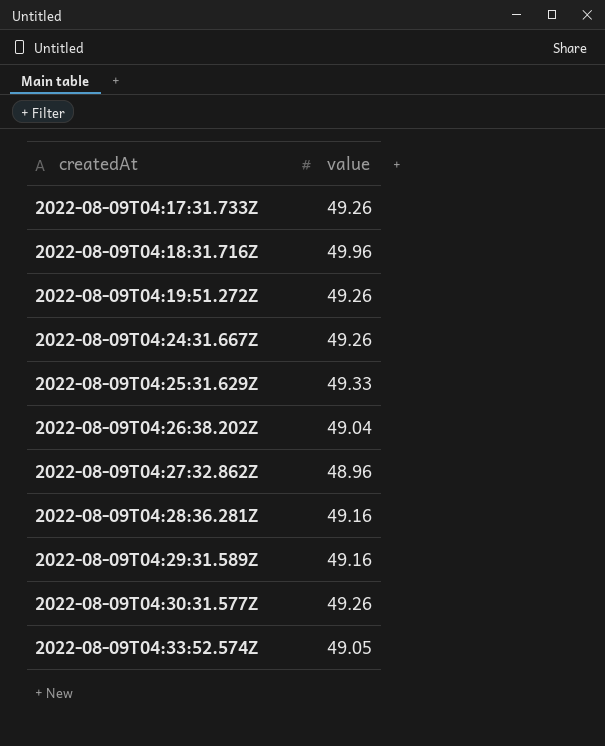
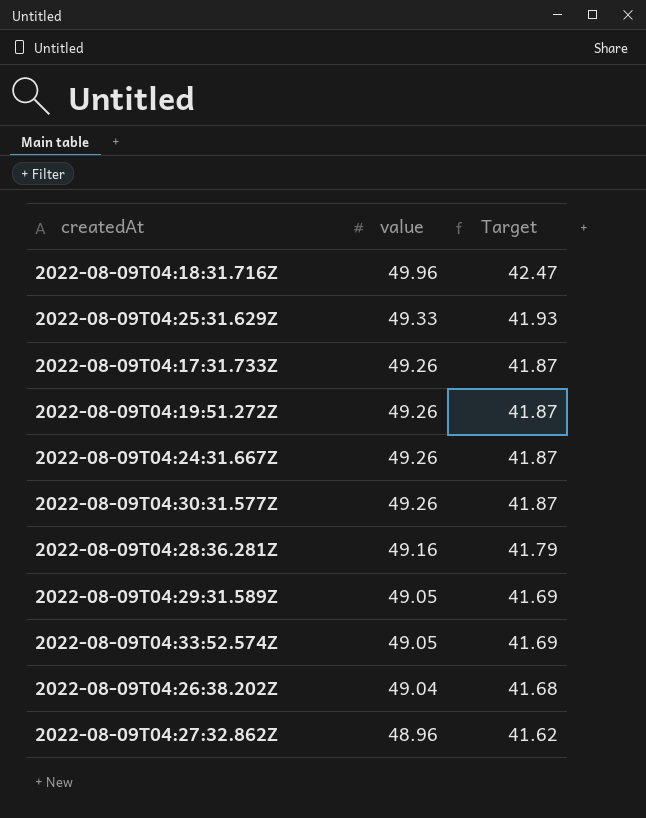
row order: createdAt ascending -> value descending
column Target | formula: none -> [value] * 0.85
2022-08-09T04:29:31.589Z | value: 49.16 -> 49.05

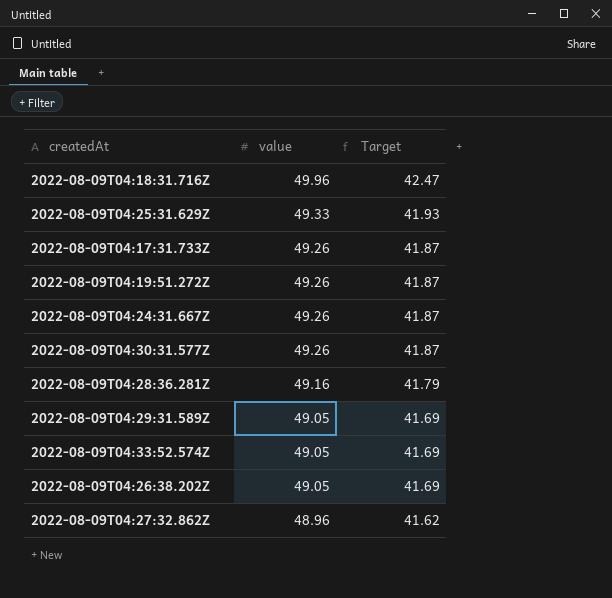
2022-08-09T04:26:38.202Z | value: 49.04 -> 49.05
2022-08-09T04:26:38.202Z | Target: 41.68 -> 41.69

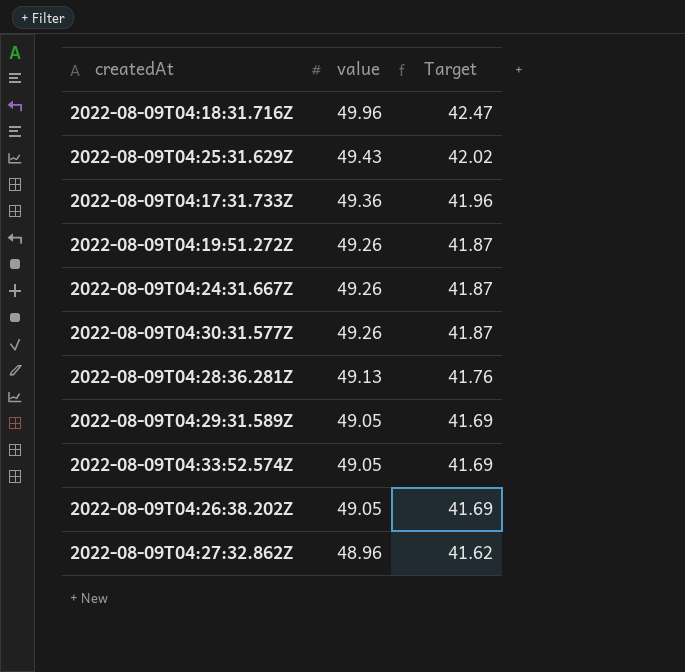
2022-08-09T04:25:31.629Z | value: 49.33 -> 49.43
2022-08-09T04:25:31.629Z | Target: 41.93 -> 42.02
2022-08-09T04:17:31.733Z | value: 49.26 -> 49.36
2022-08-09T04:17:31.733Z | Target: 41.87 -> 41.96
2022-08-09T04:28:36.281Z | value: 49.16 -> 49.13
2022-08-09T04:28:36.281Z | Target: 41.79 -> 41.76

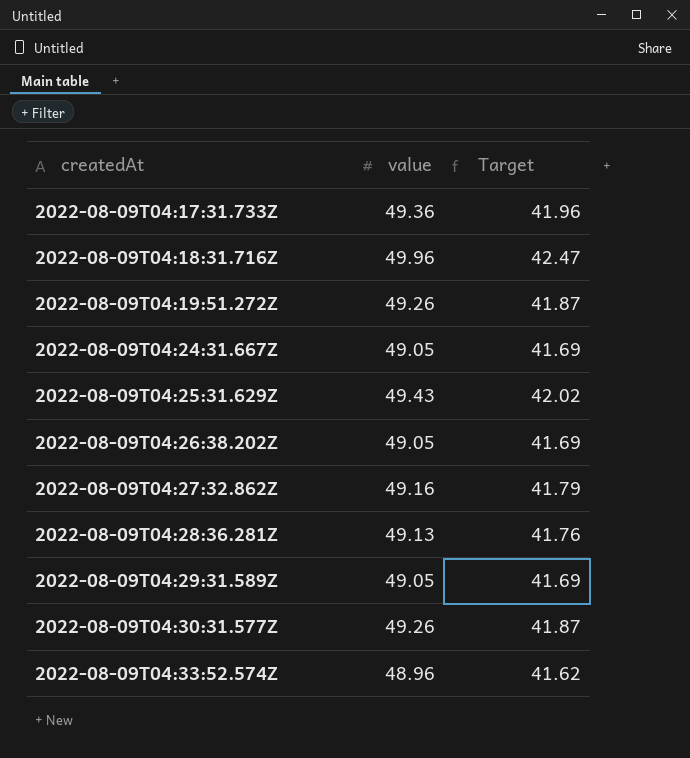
row order: value descending -> createdAt ascending
2022-08-09T04:24:31.667Z | value: 49.26 -> 49.05
2022-08-09T04:24:31.667Z | Target: 41.87 -> 41.69
2022-08-09T04:27:32.862Z | value: 48.96 -> 49.16
2022-08-09T04:27:32.862Z | Target: 41.62 -> 41.79
2022-08-09T04:33:52.574Z | value: 49.05 -> 48.96
2022-08-09T04:33:52.574Z | Target: 41.69 -> 41.62

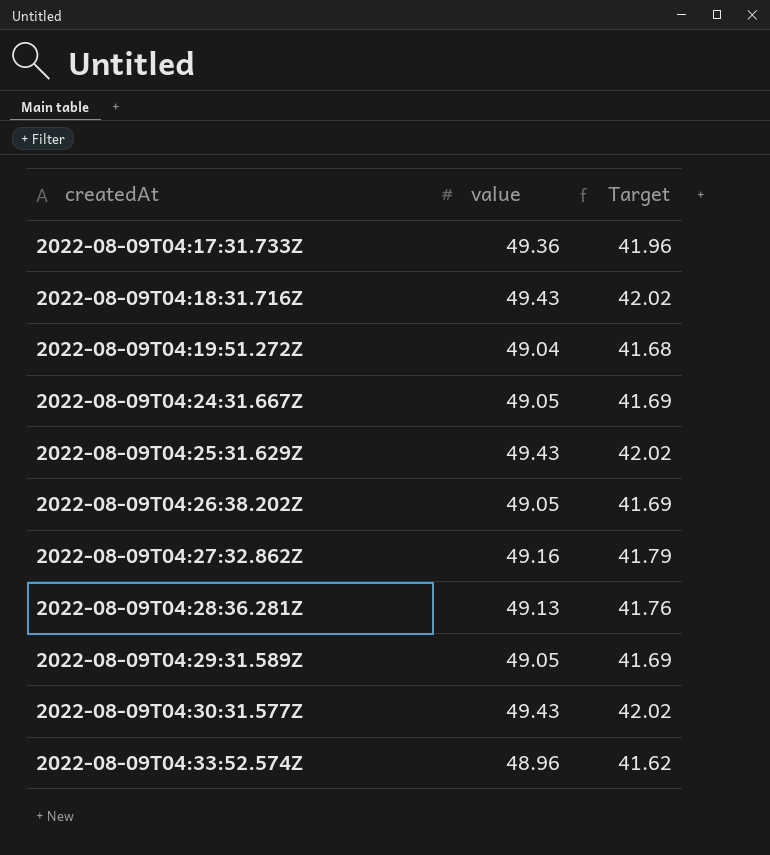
2022-08-09T04:18:31.716Z | value: 49.96 -> 49.43
2022-08-09T04:18:31.716Z | Target: 42.47 -> 42.02
2022-08-09T04:19:51.272Z | value: 49.26 -> 49.04
2022-08-09T04:19:51.272Z | Target: 41.87 -> 41.68
2022-08-09T04:30:31.577Z | value: 49.26 -> 49.43
2022-08-09T04:30:31.577Z | Target: 41.87 -> 42.02

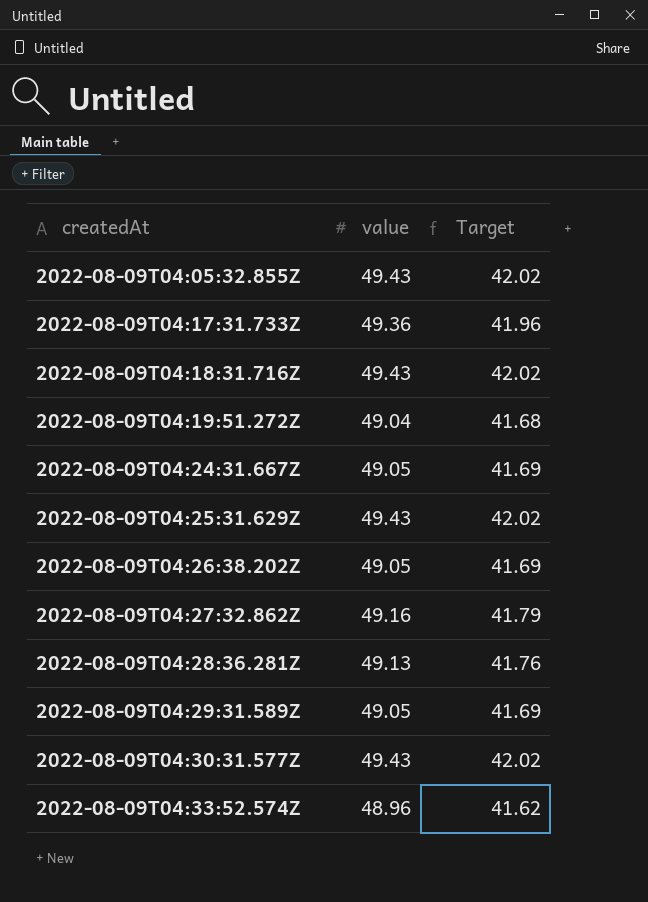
row 2022-08-09T04:05:32.855Z: none -> 49.43 | 42.02

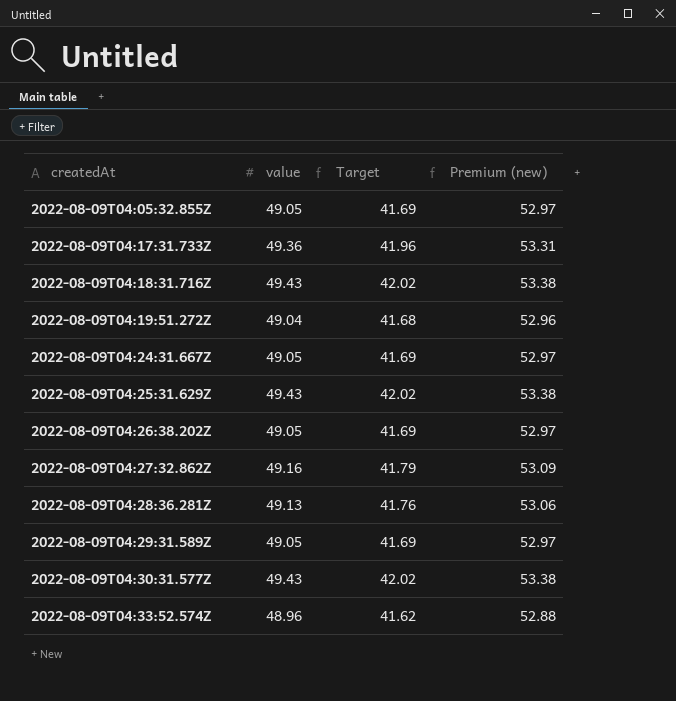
column Premium (new) | formula: none -> [value] * 1.08
2022-08-09T04:05:32.855Z | value: 49.43 -> 49.05
2022-08-09T04:05:32.855Z | Target: 42.02 -> 41.69

